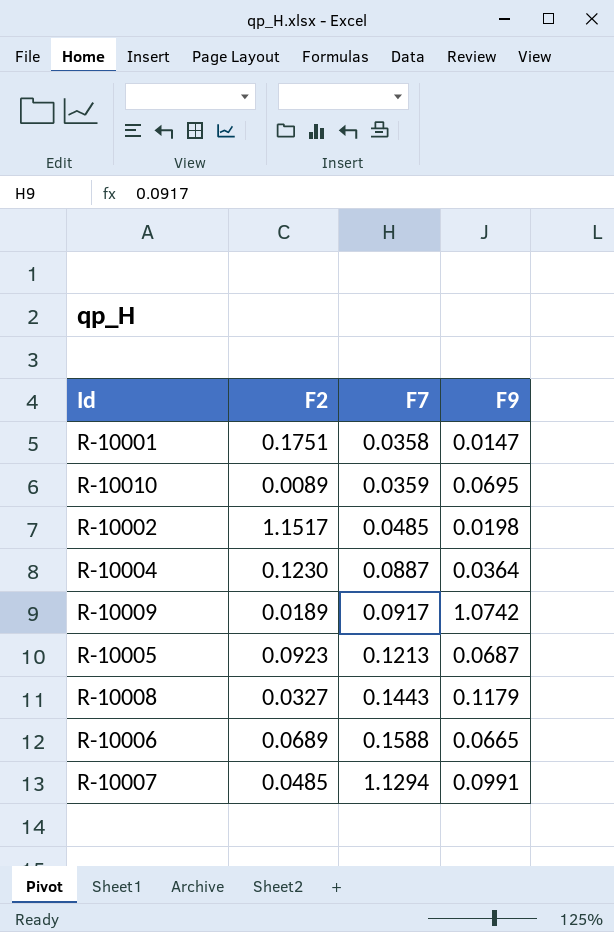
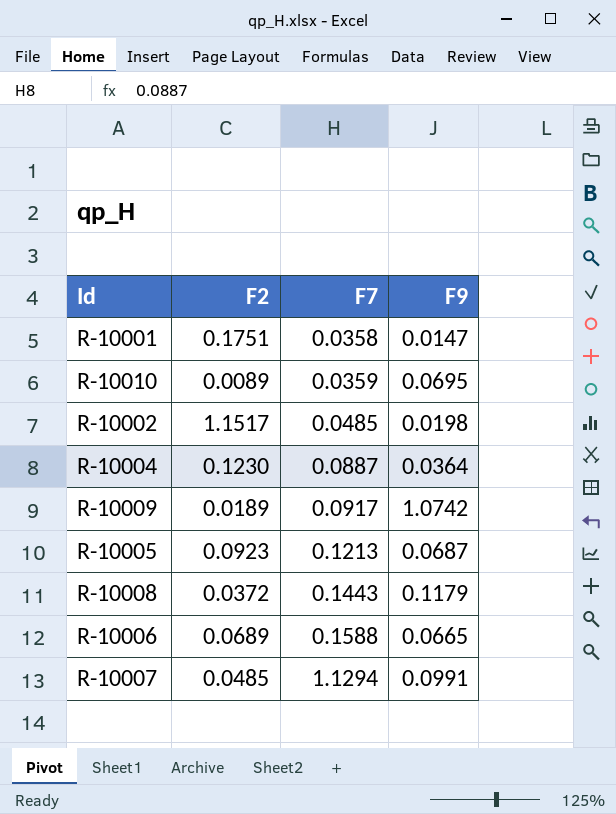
R-10008 | F2: 0.0327 -> 0.0372

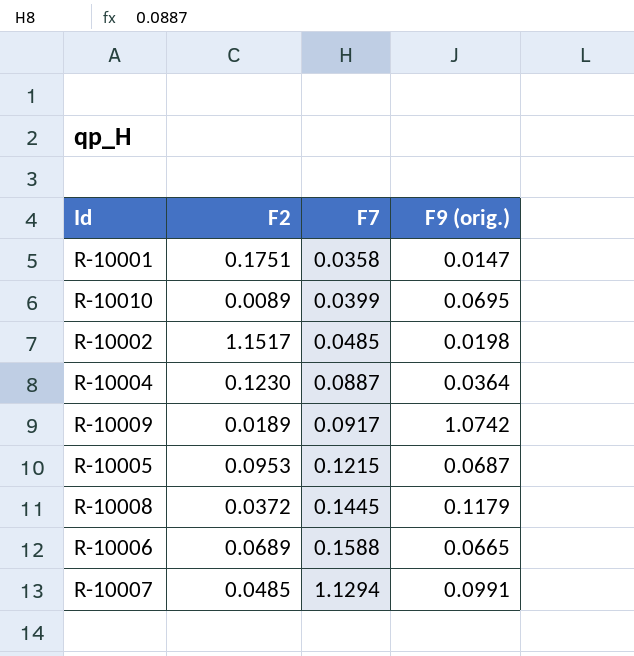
column name: F9 -> F9 (orig.)
R-10010 | F7: 0.0359 -> 0.0399
R-10005 | F2: 0.0923 -> 0.0953
R-10005 | F7: 0.1213 -> 0.1215
R-10008 | F7: 0.1443 -> 0.1445

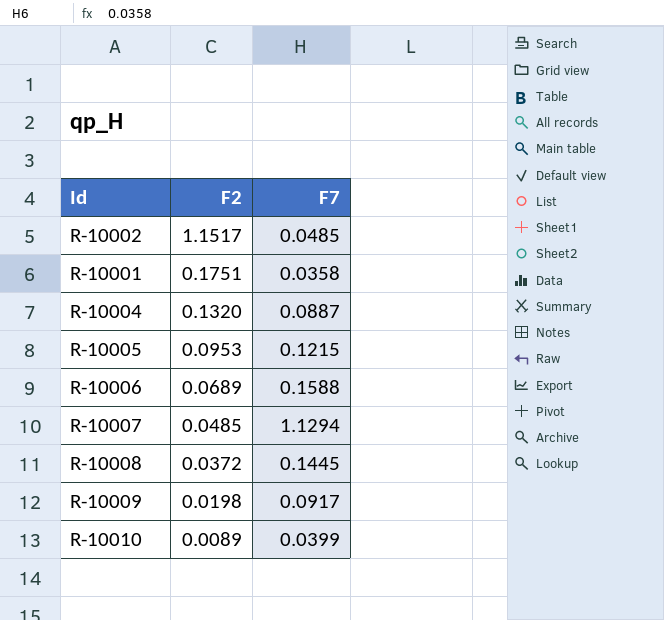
row order: F7 ascending -> F2 descending
column F9 (orig.) | position: 4 -> none
R-10004 | F2: 0.1230 -> 0.1320
R-10009 | F2: 0.0189 -> 0.0198

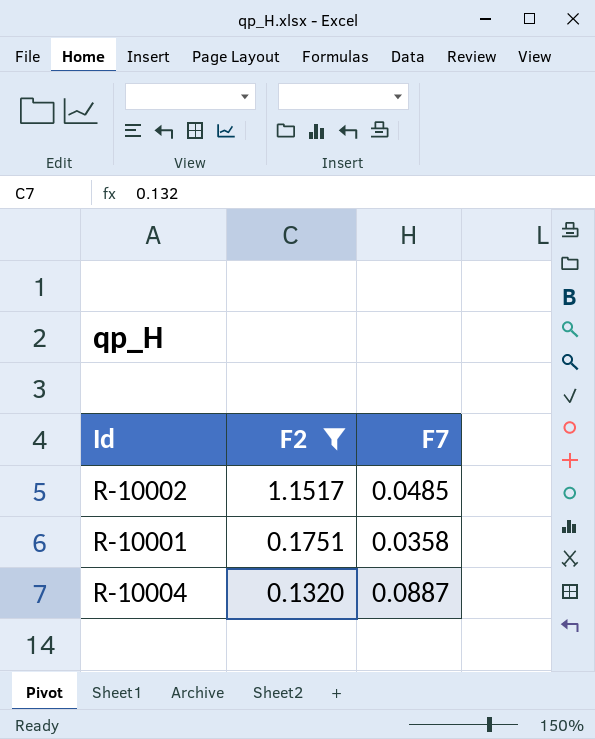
filter: none -> F2 >= 0.1320

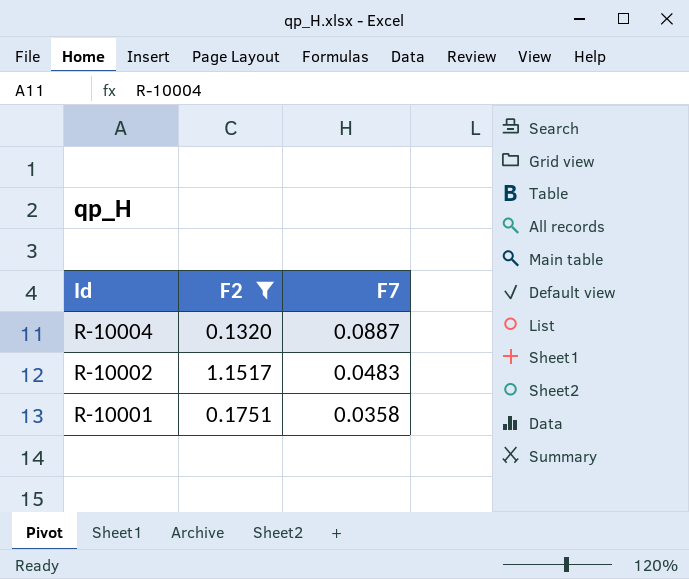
row order: F2 descending -> Id descending
R-10002 | F7: 0.0485 -> 0.0483

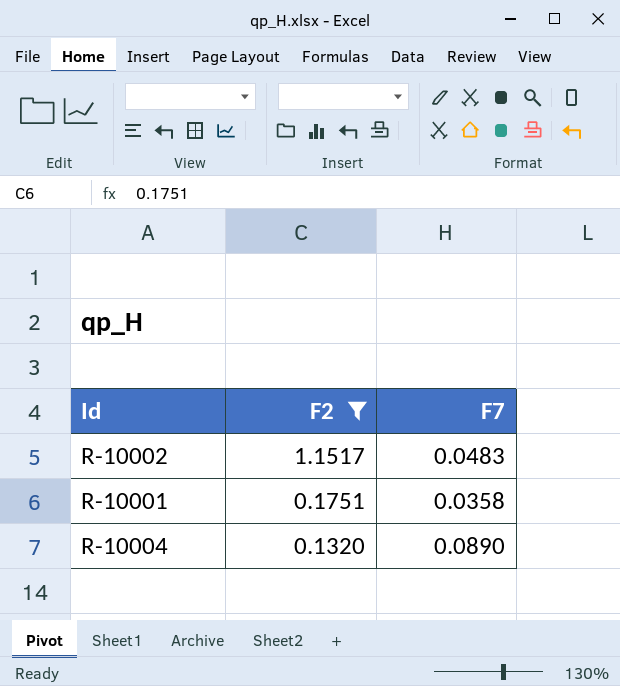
row order: Id descending -> F2 descending
R-10004 | F7: 0.0887 -> 0.0890

